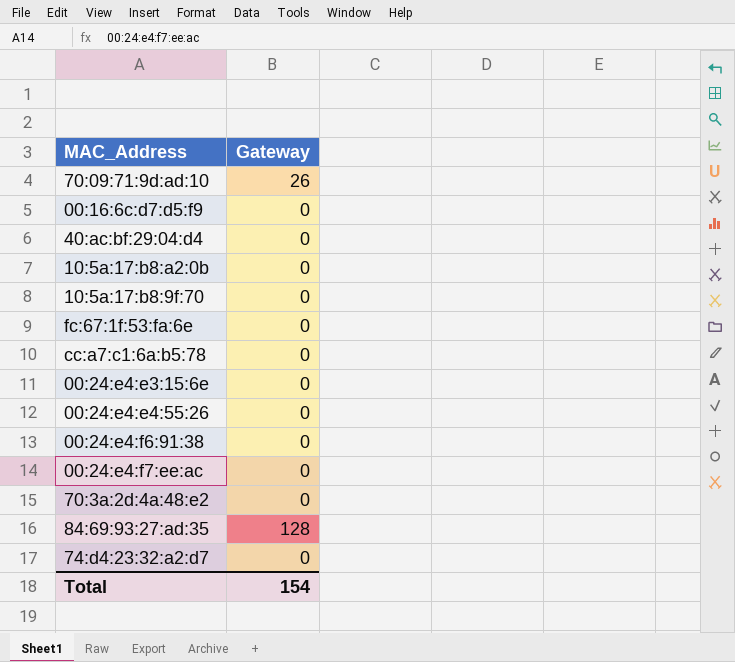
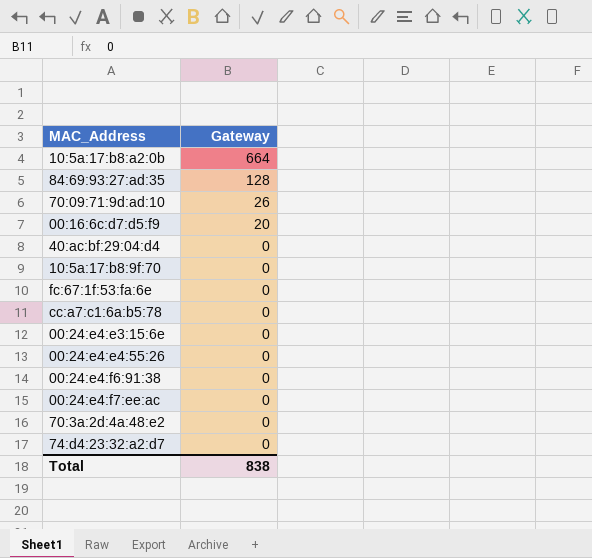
row order: none -> Gateway descending
10:5a:17:b8:a2:0b | Gateway: 0 -> 664
00:16:6c:d7:d5:f9 | Gateway: 0 -> 20
Total | Gateway: 154 -> 838

